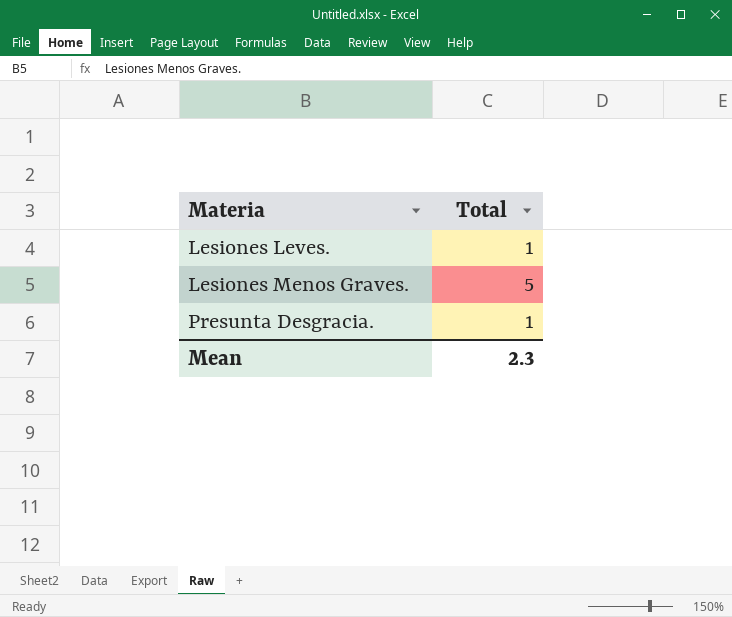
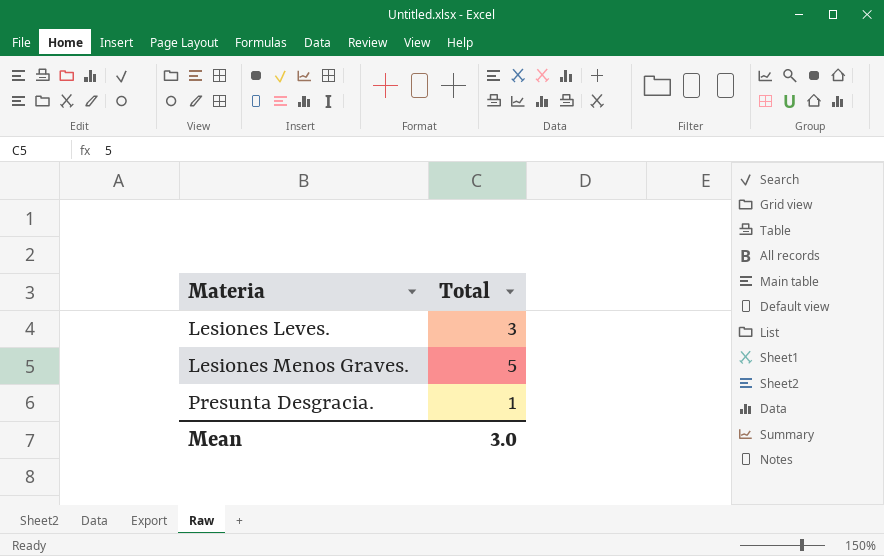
Lesiones Leves. | Total: 1 -> 3
Mean | Total: 2.3 -> 3.0

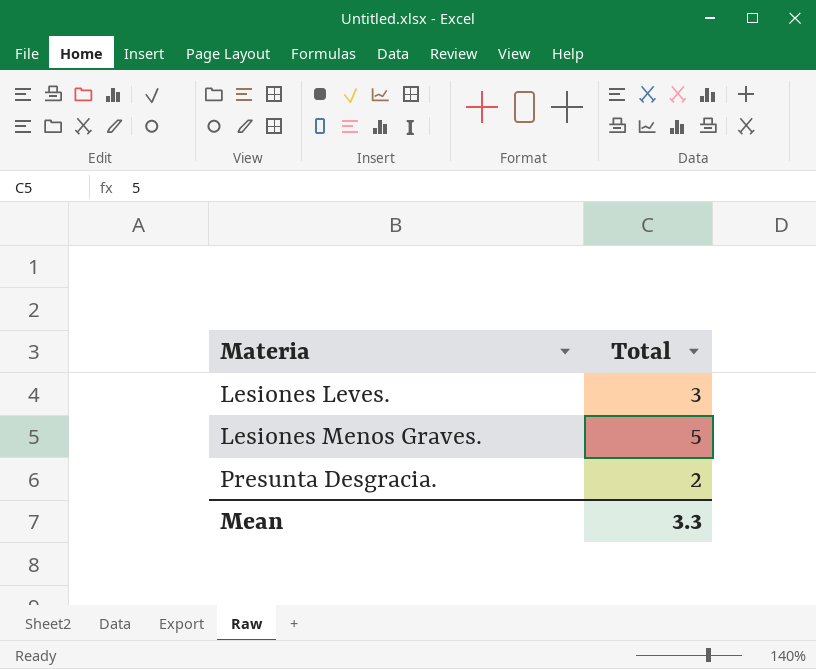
Presunta Desgracia. | Total: 1 -> 2
Mean | Total: 3.0 -> 3.3

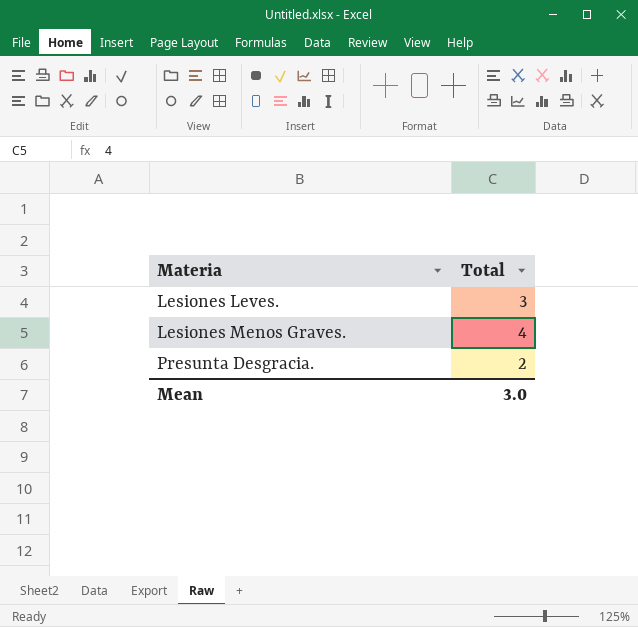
Lesiones Menos Graves. | Total: 5 -> 4
Mean | Total: 3.3 -> 3.0

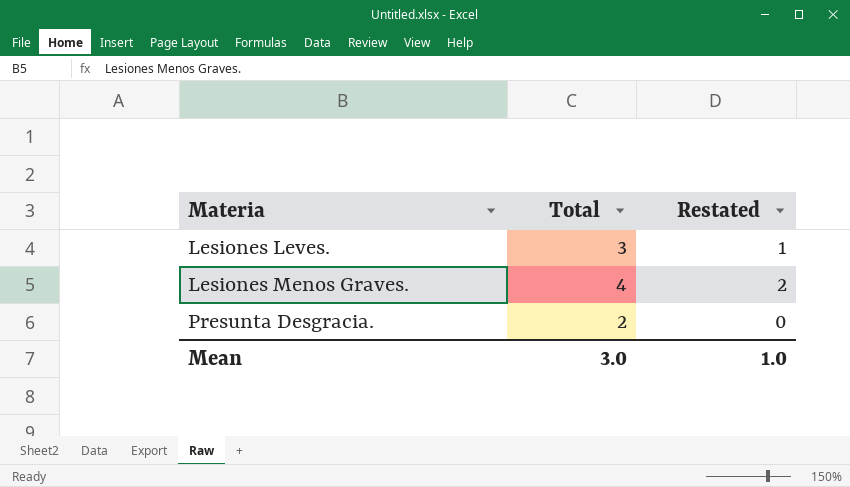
column Restated | formula: none -> [Total] - 2

